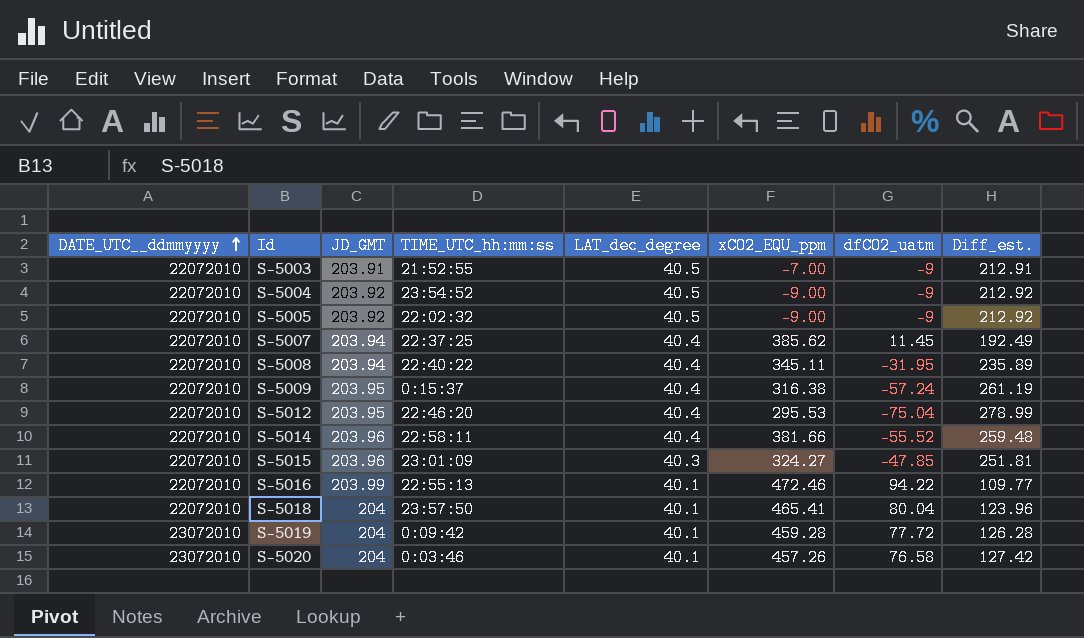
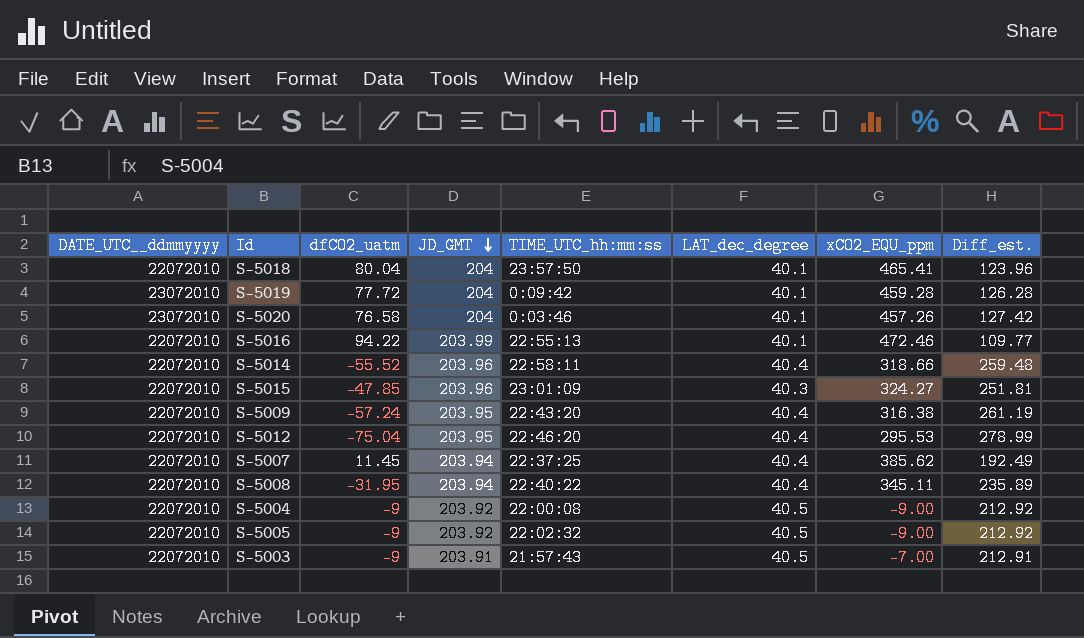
row order: DATE_UTC__ddmmyyyy ascending -> JD_GMT descending
column dfCO2_uatm | position: 7 -> 3
S-5014 | xCO2_EQU_ppm: 381.66 -> 318.66
S-5009 | TIME_UTC_hh:mm:ss: 0:15:37 -> 22:43:20
S-5004 | TIME_UTC_hh:mm:ss: 23:54:52 -> 22:00:08
S-5003 | TIME_UTC_hh:mm:ss: 21:52:55 -> 21:57:43

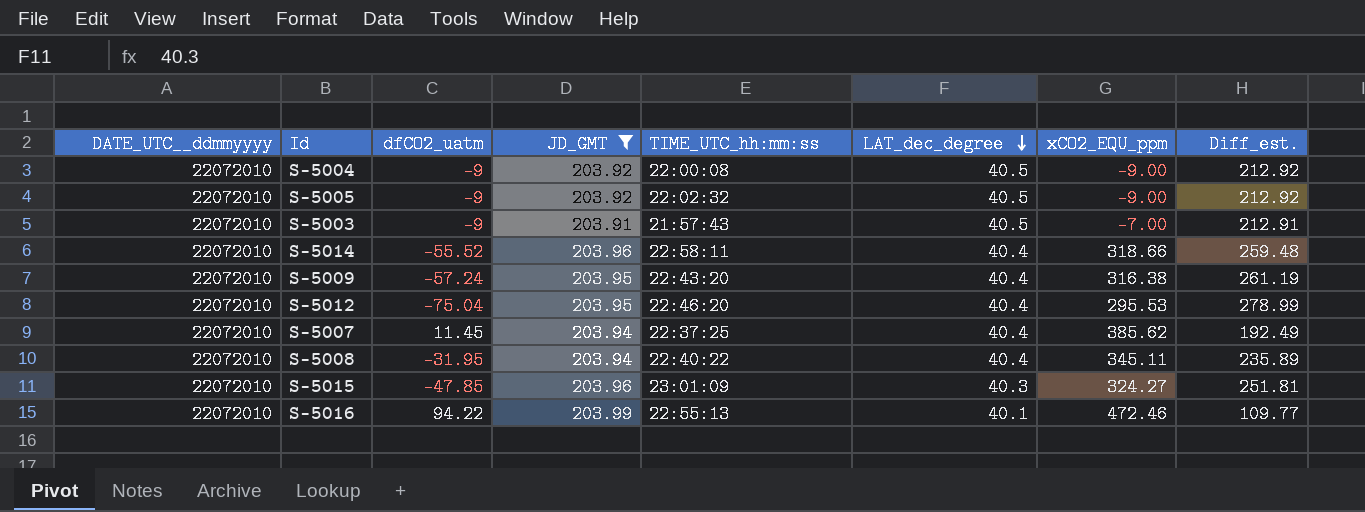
filter: none -> JD_GMT != 204
row order: JD_GMT descending -> LAT_dec_degree descending

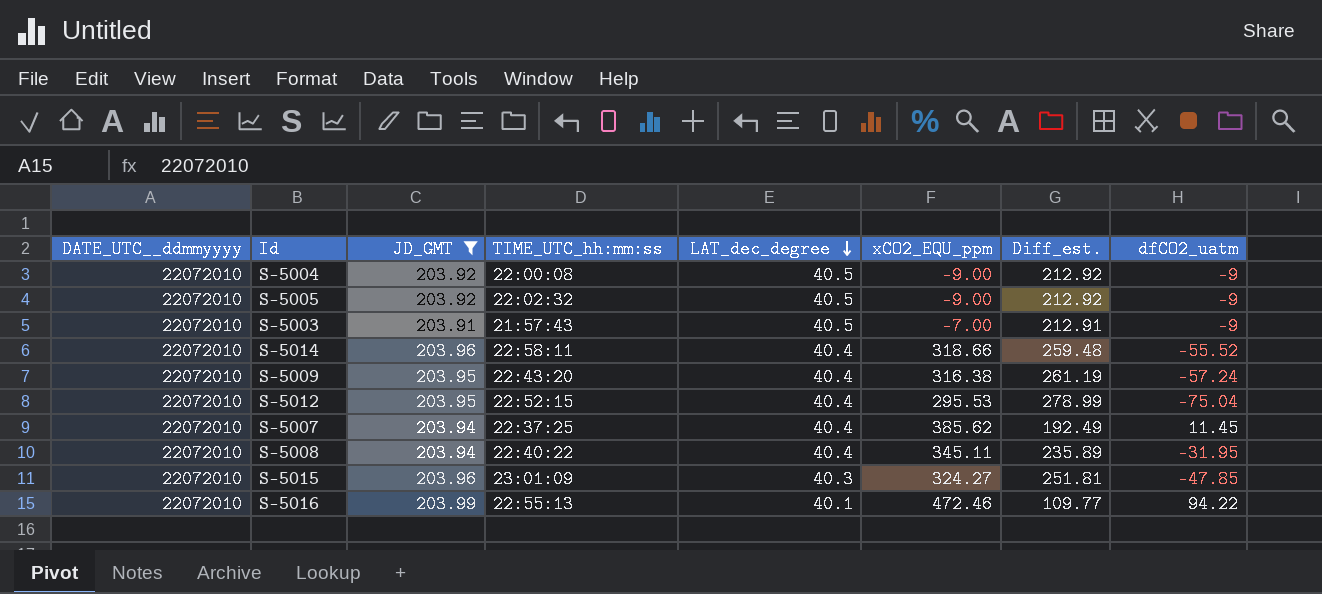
column dfCO2_uatm | position: 3 -> 8
S-5012 | TIME_UTC_hh:mm:ss: 22:46:20 -> 22:52:15

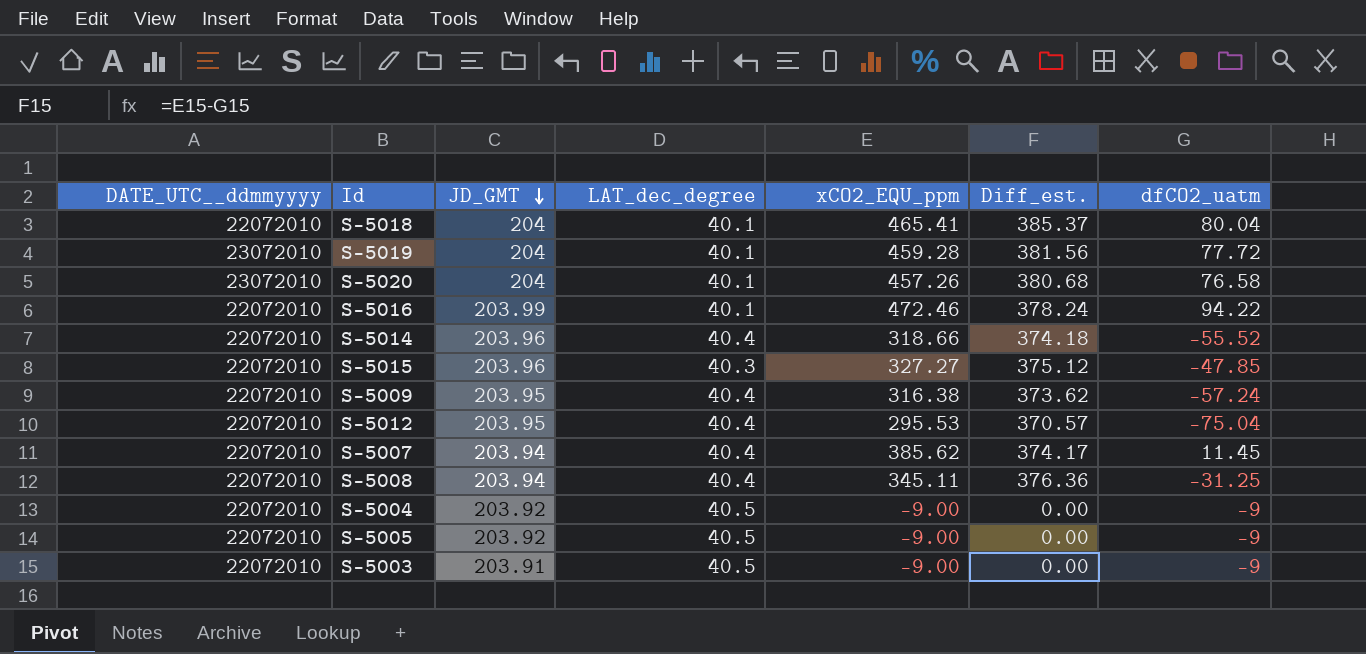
filter: JD_GMT != 204 -> none
row order: LAT_dec_degree descending -> JD_GMT descending
column TIME_UTC_hh:mm:ss | position: 4 -> none
column Diff_est. | formula: [JD_GMT] - [dfCO2_uatm] -> [xCO2_EQU_ppm] - [dfCO2_uatm]
S-5015 | xCO2_EQU_ppm: 324.27 -> 327.27
S-5008 | dfCO2_uatm: -31.95 -> -31.25
S-5003 | xCO2_EQU_ppm: -7.00 -> -9.00

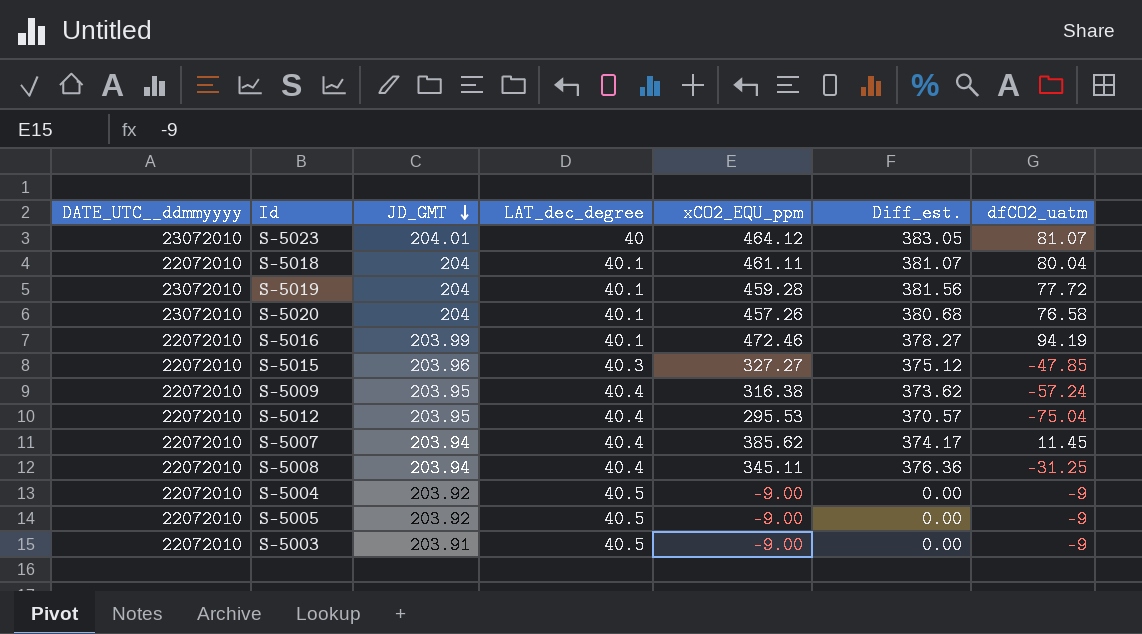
row S-5014: 22072010 | 203.96 | 40.4 | 318.66 | 374.18 | -55.52 -> none
row S-5023: none -> 23072010 | 204.01 | 40 | 464.12 | 383.05 | 81.07
S-5018 | xCO2_EQU_ppm: 465.41 -> 461.11
S-5018 | Diff_est.: 385.37 -> 381.07
S-5016 | Diff_est.: 378.24 -> 378.27
S-5016 | dfCO2_uatm: 94.22 -> 94.19

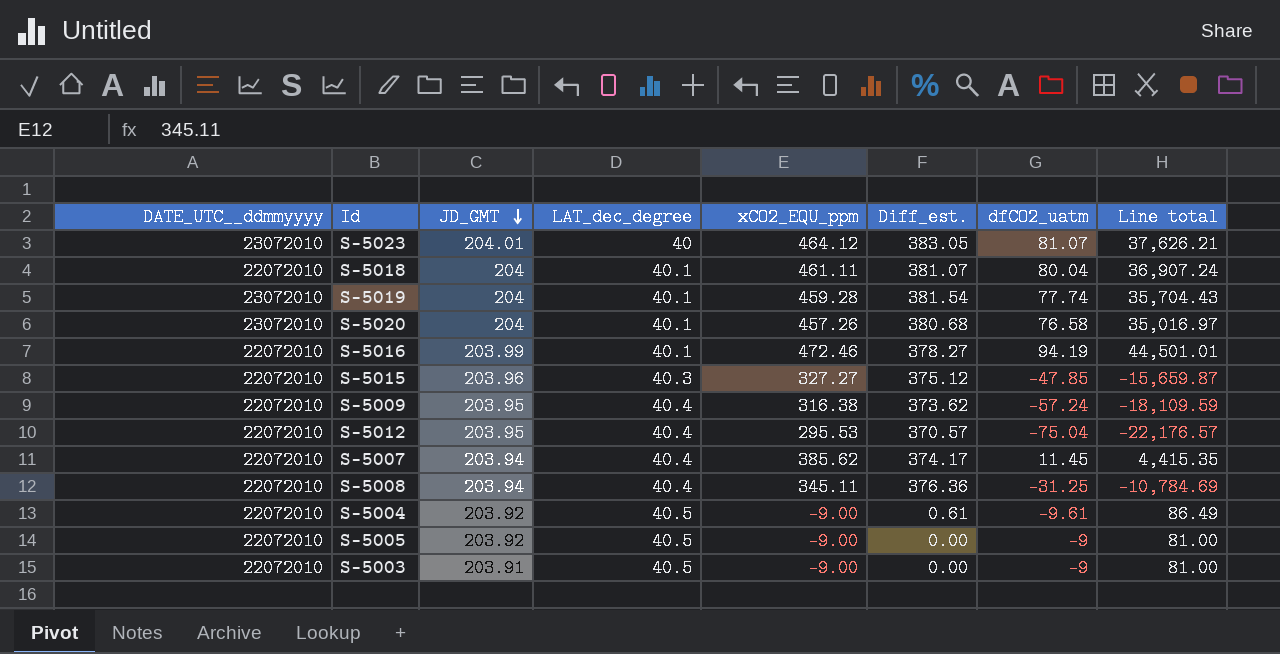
column Line total | formula: none -> [xCO2_EQU_ppm] * [dfCO2_uatm]
S-5019 | Diff_est.: 381.56 -> 381.54
S-5019 | dfCO2_uatm: 77.72 -> 77.74
S-5004 | Diff_est.: 0.00 -> 0.61
S-5004 | dfCO2_uatm: -9 -> -9.61

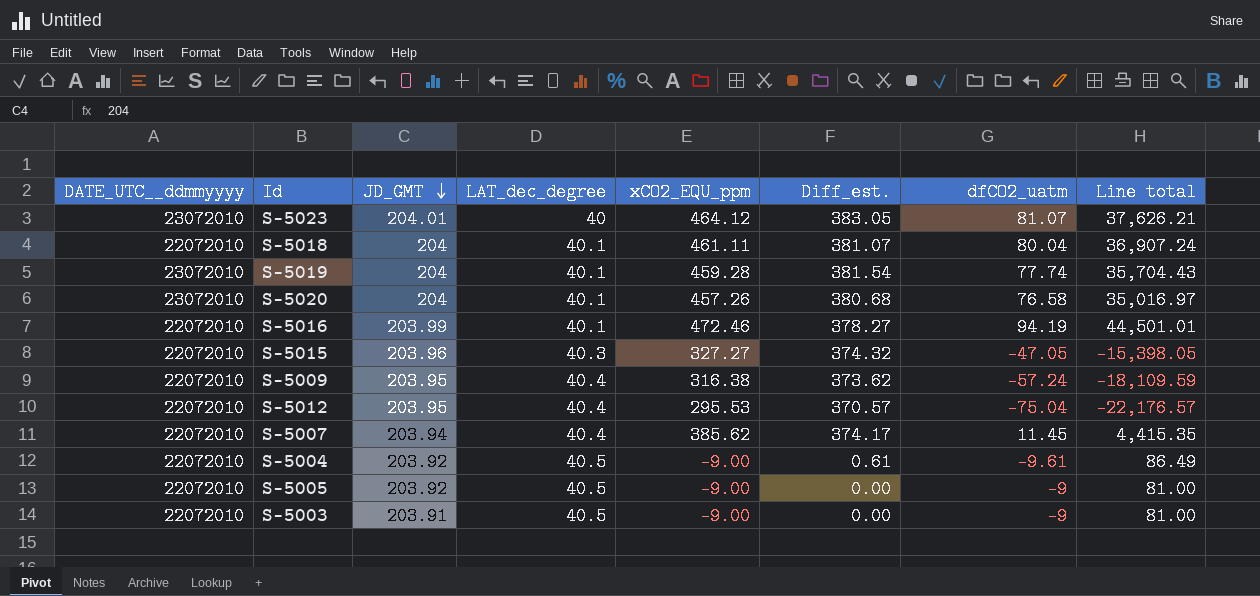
row S-5008: 22072010 | 203.94 | 40.4 | 345.11 | 376.36 | -31.25 | -10,784.69 -> none
S-5015 | Diff_est.: 375.12 -> 374.32
S-5015 | dfCO2_uatm: -47.85 -> -47.05
S-5015 | Line total: -15,659.87 -> -15,398.05

